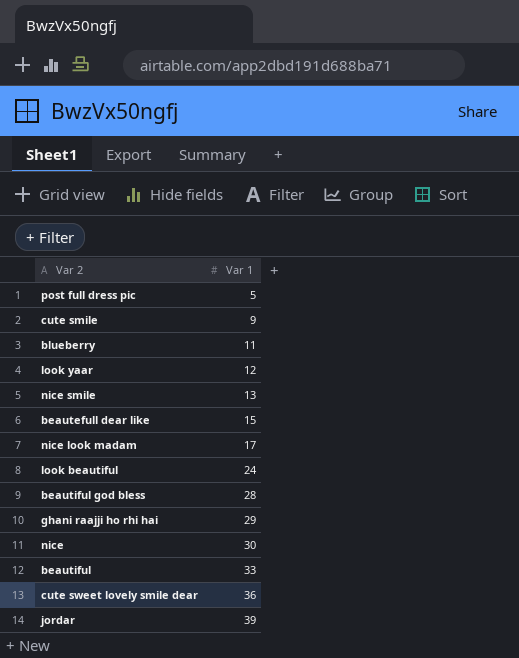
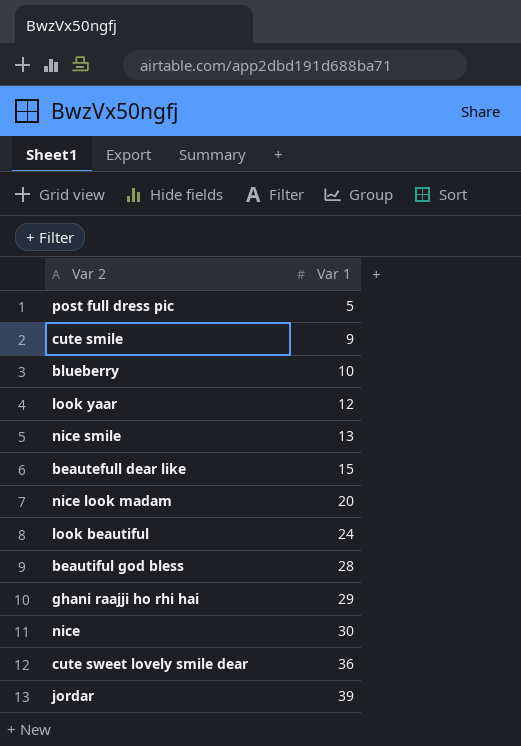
row beautiful: 33 -> none
blueberry | Var 1: 11 -> 10
nice look madam | Var 1: 17 -> 20

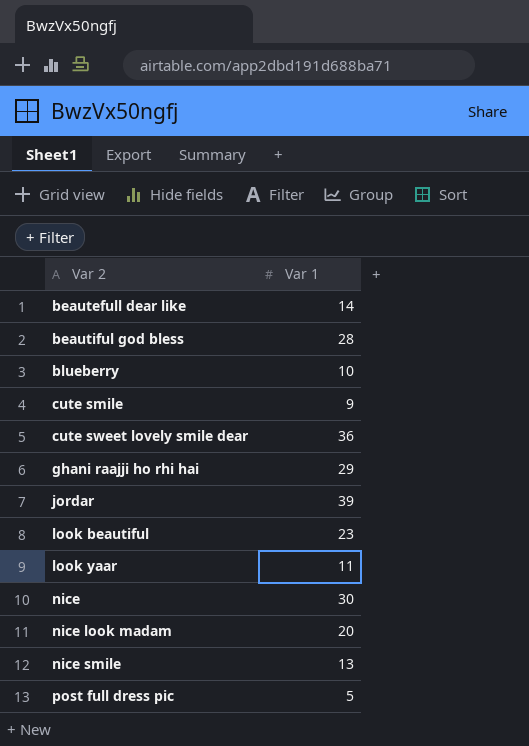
row order: Var 1 ascending -> Var 2 ascending
beautefull dear like | Var 1: 15 -> 14
look beautiful | Var 1: 24 -> 23
look yaar | Var 1: 12 -> 11

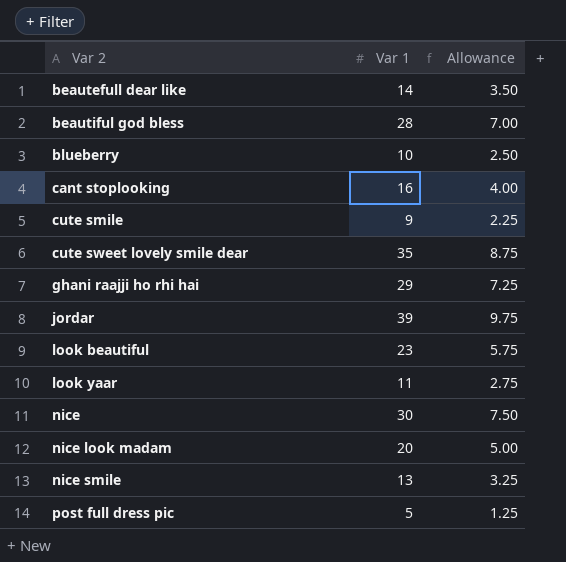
column Allowance | formula: none -> [Var 1] * 0.25
row cant stoplooking: none -> 16 | 4.00
cute sweet lovely smile dear | Var 1: 36 -> 35

